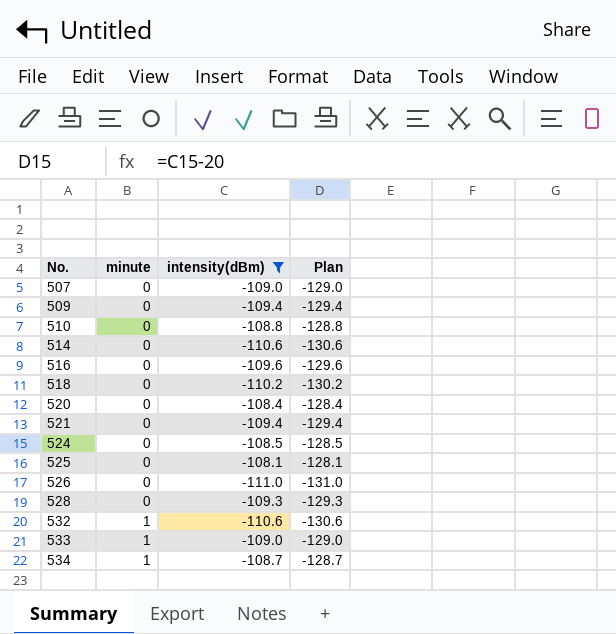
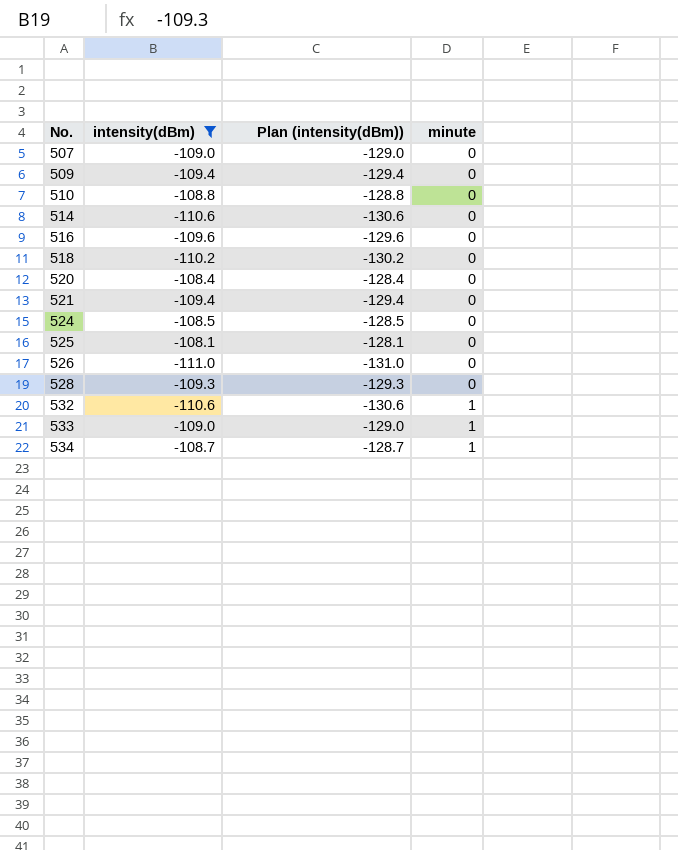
column name: Plan -> Plan (intensity(dBm))
column minute | position: 2 -> 4

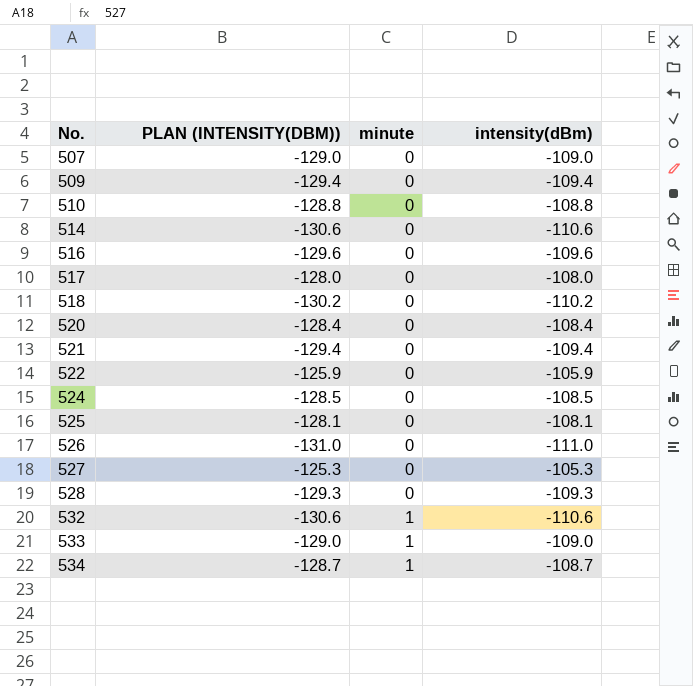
filter: intensity(dBm) <= -108.1 -> none
column name: Plan (intensity(dBm)) -> PLAN (INTENSITY(DBM))
column intensity(dBm) | position: 2 -> 4

